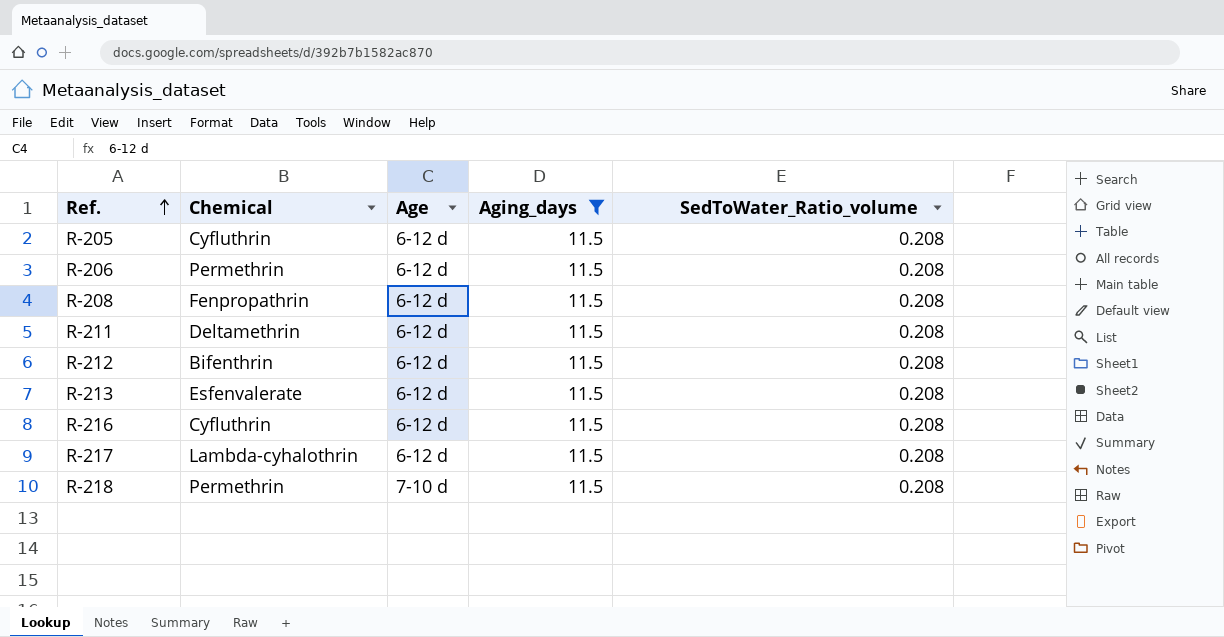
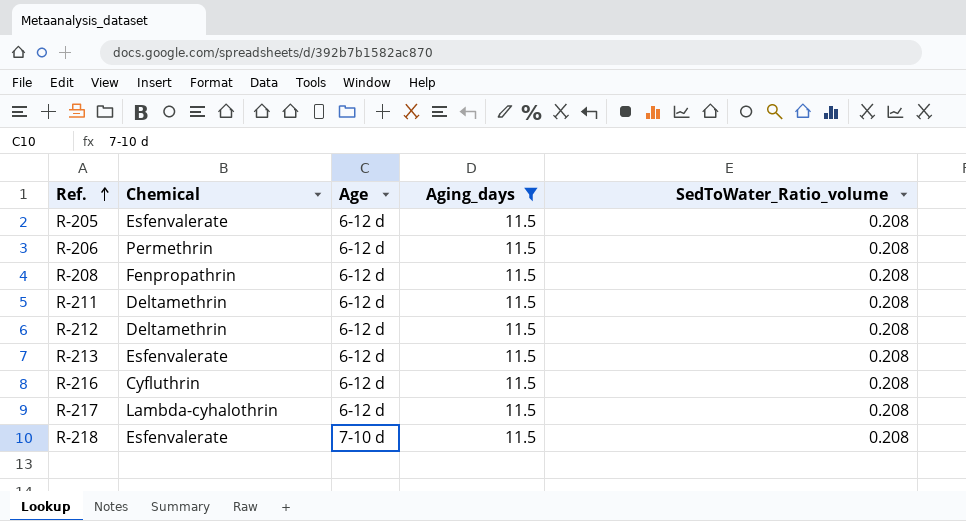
R-205 | Chemical: Cyfluthrin -> Esfenvalerate
R-212 | Chemical: Bifenthrin -> Deltamethrin
R-218 | Chemical: Permethrin -> Esfenvalerate

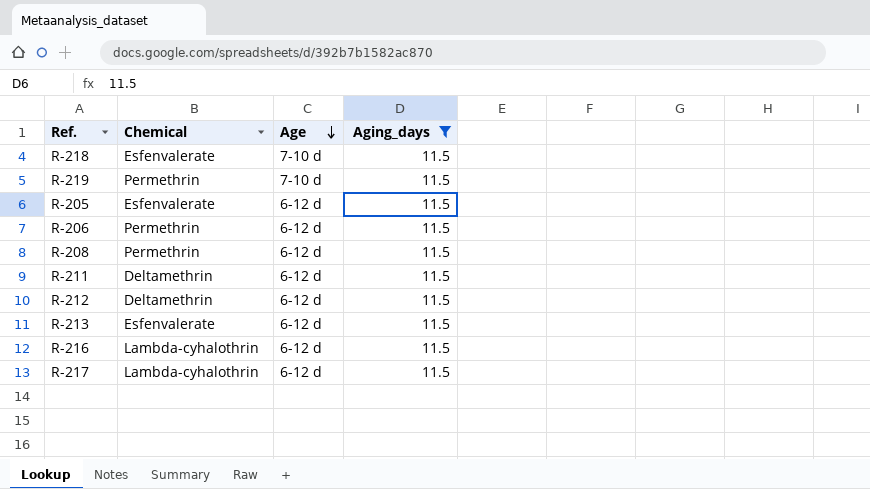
row order: Ref. ascending -> Age descending
column SedToWater_Ratio_volume | position: 5 -> none
row R-219: none -> Permethrin | 7-10 d | 11.5
R-208 | Chemical: Fenpropathrin -> Permethrin
R-216 | Chemical: Cyfluthrin -> Lambda-cyhalothrin

